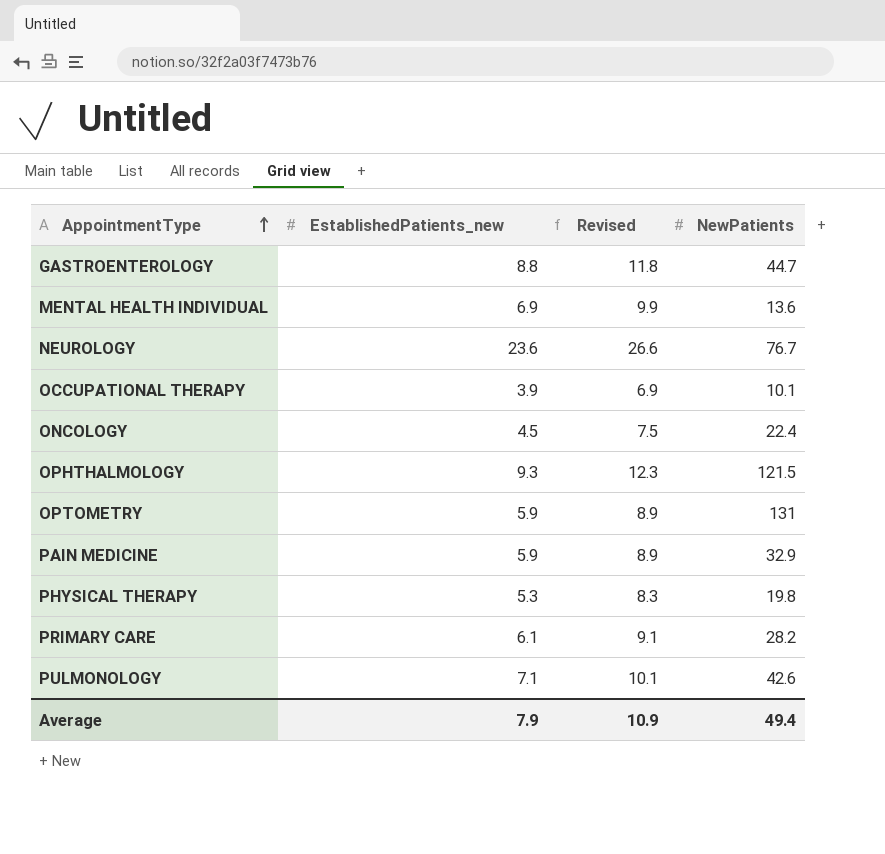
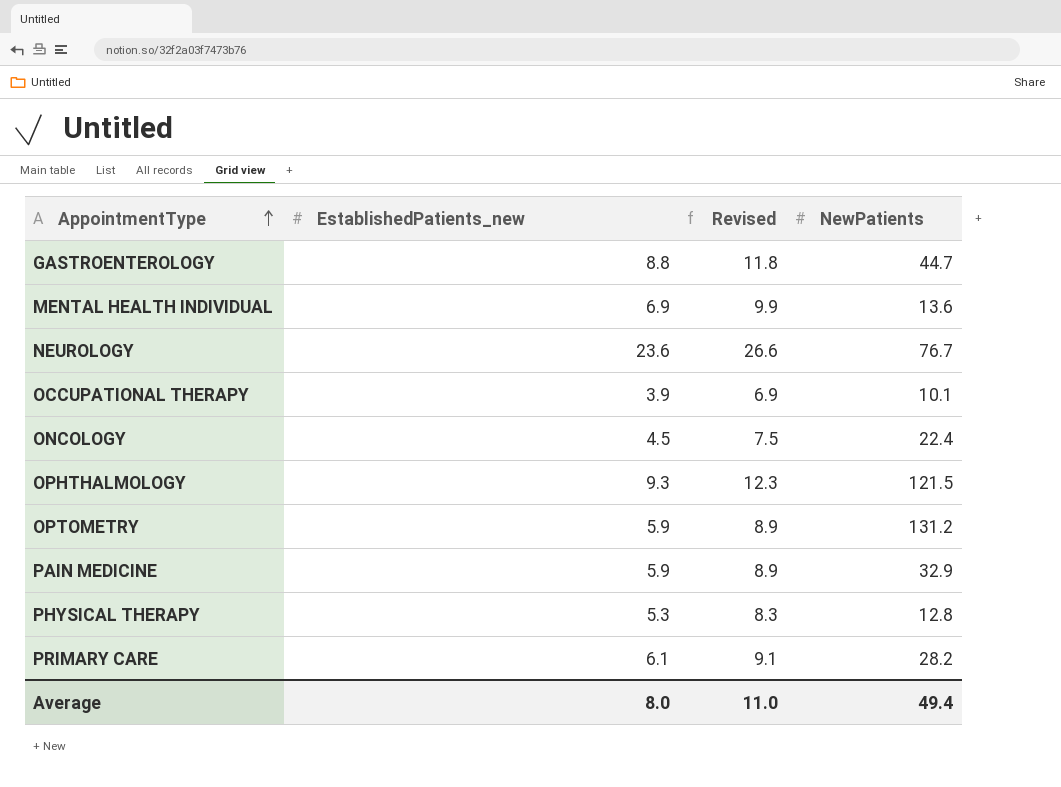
row PULMONOLOGY: 7.1 | 10.1 | 42.6 -> none
OPTOMETRY | NewPatients: 131 -> 131.2
PHYSICAL THERAPY | NewPatients: 19.8 -> 12.8
Average | EstablishedPatients_new: 7.9 -> 8.0
Average | Revised: 10.9 -> 11.0

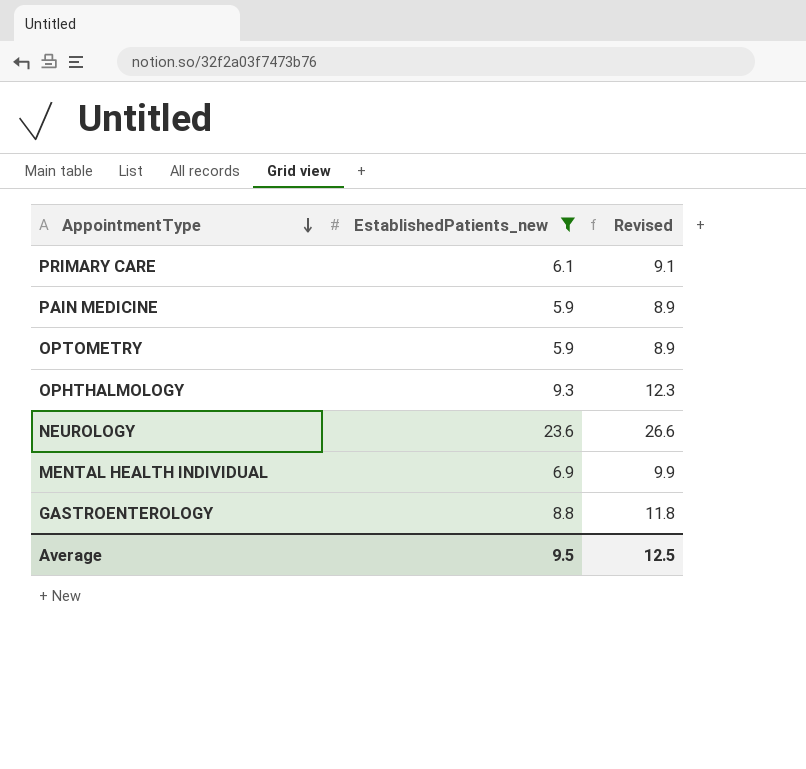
filter: none -> EstablishedPatients_new >= 5.9
row order: AppointmentType ascending -> AppointmentType descending
column NewPatients | position: 4 -> none
Average | EstablishedPatients_new: 8.0 -> 9.5
Average | Revised: 11.0 -> 12.5

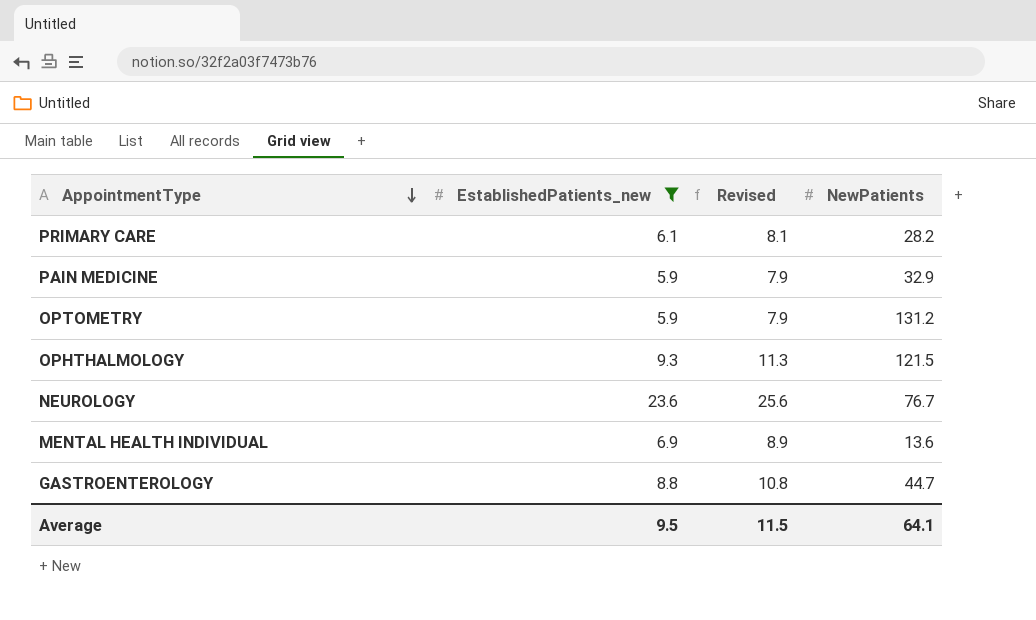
column Revised | formula: [EstablishedPatients_new] + 3 -> [EstablishedPatients_new] + 2
column NewPatients | position: none -> 4
Average | Revised: 12.5 -> 11.5

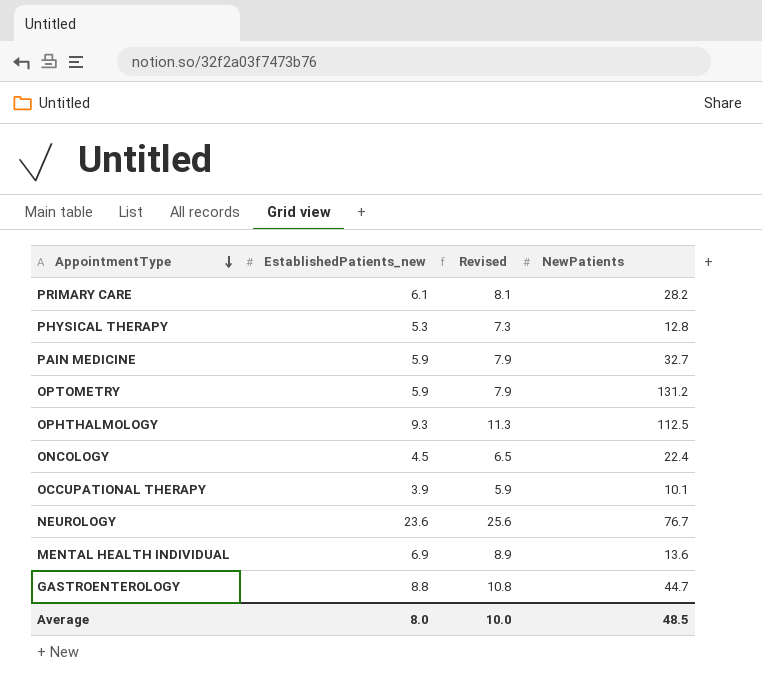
filter: EstablishedPatients_new >= 5.9 -> none
PAIN MEDICINE | NewPatients: 32.9 -> 32.7
OPHTHALMOLOGY | NewPatients: 121.5 -> 112.5
Average | EstablishedPatients_new: 9.5 -> 8.0
Average | Revised: 11.5 -> 10.0
Average | NewPatients: 64.1 -> 48.5

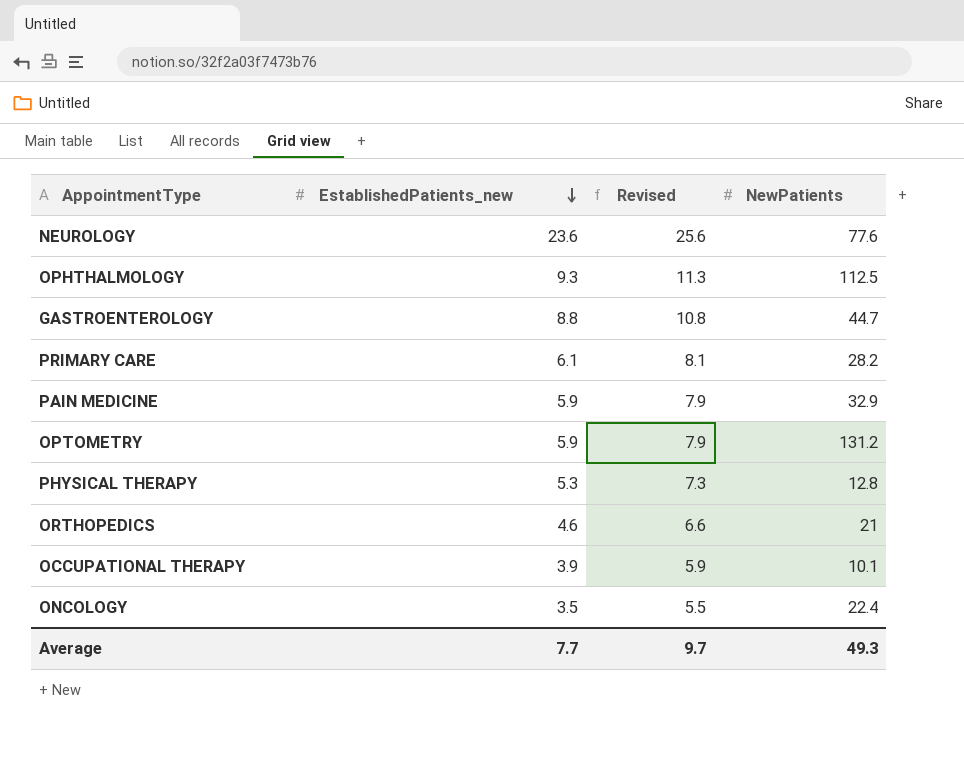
row order: AppointmentType descending -> EstablishedPatients_new descending
row MENTAL HEALTH INDIVIDUAL: 6.9 | 8.9 | 13.6 -> none
NEUROLOGY | NewPatients: 76.7 -> 77.6
PAIN MEDICINE | NewPatients: 32.7 -> 32.9
row ORTHOPEDICS: none -> 4.6 | 6.6 | 21
ONCOLOGY | EstablishedPatients_new: 4.5 -> 3.5
ONCOLOGY | Revised: 6.5 -> 5.5
Average | EstablishedPatients_new: 8.0 -> 7.7
Average | Revised: 10.0 -> 9.7
Average | NewPatients: 48.5 -> 49.3

